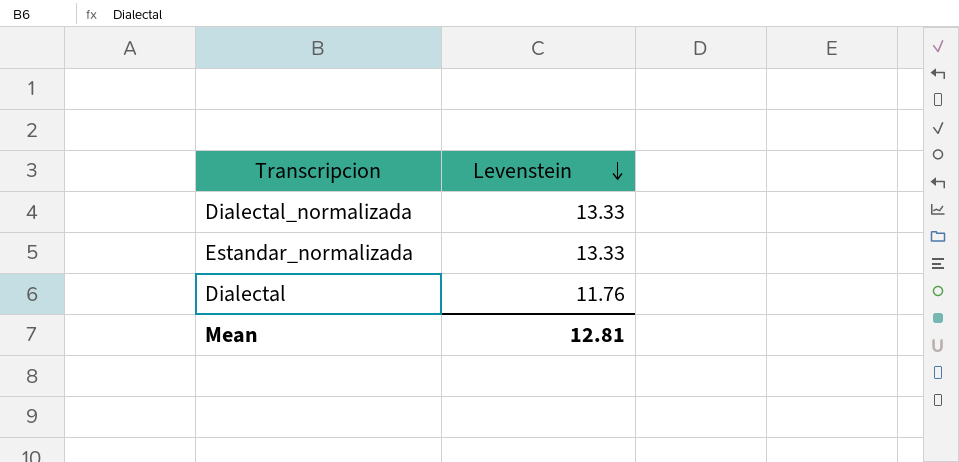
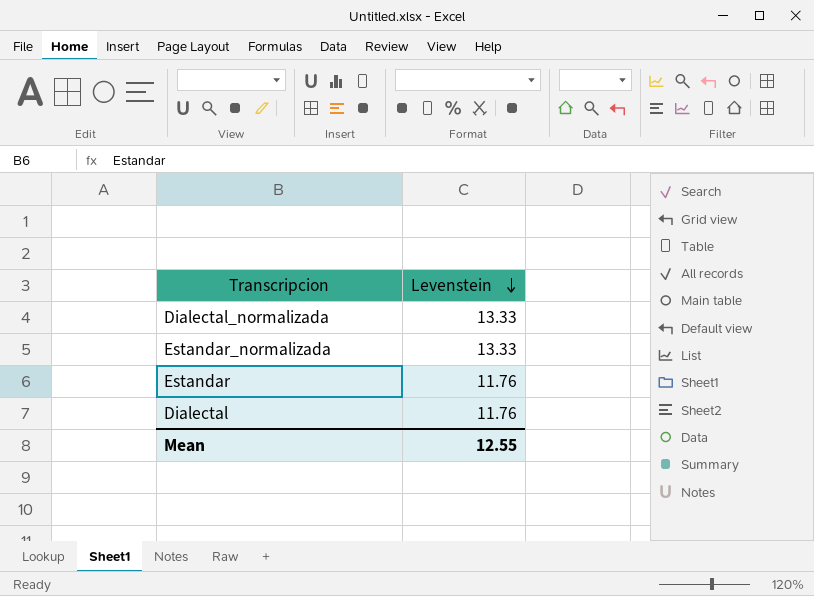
row Estandar: none -> 11.76
Mean | Levenstein: 12.81 -> 12.55

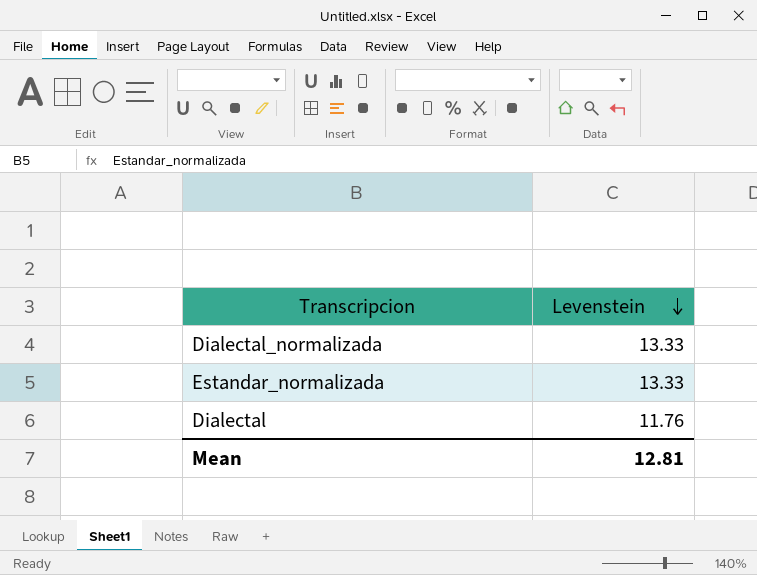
row Estandar: 11.76 -> none
Mean | Levenstein: 12.55 -> 12.81

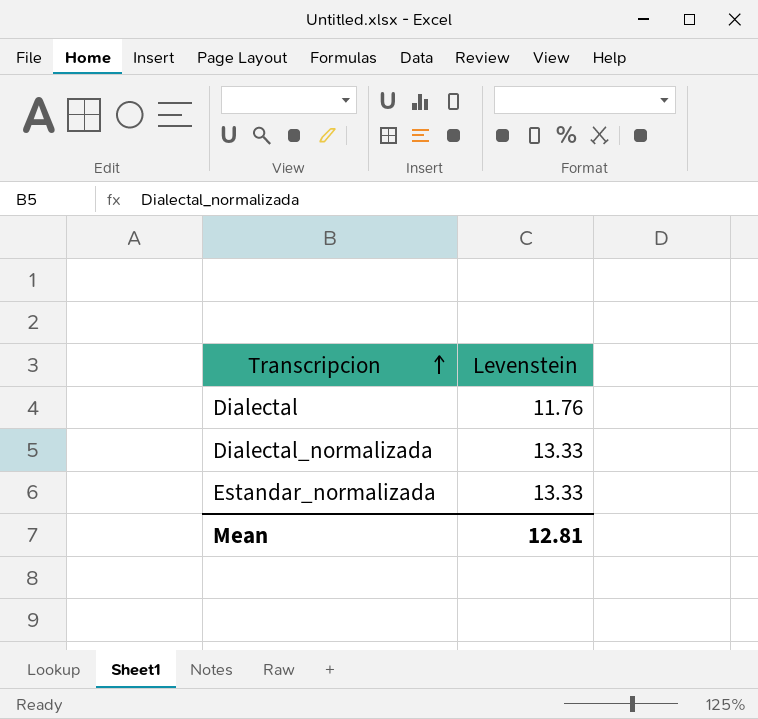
row order: Levenstein descending -> Transcripcion ascending

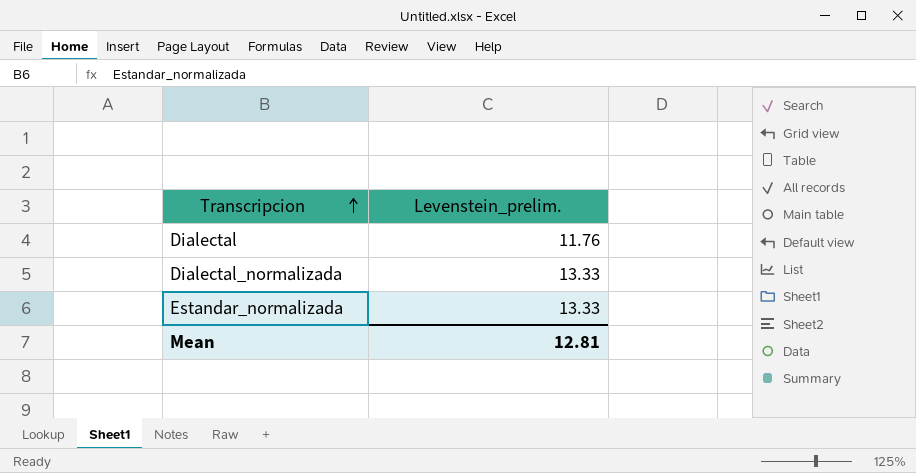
column name: Levenstein -> Levenstein_prelim.

